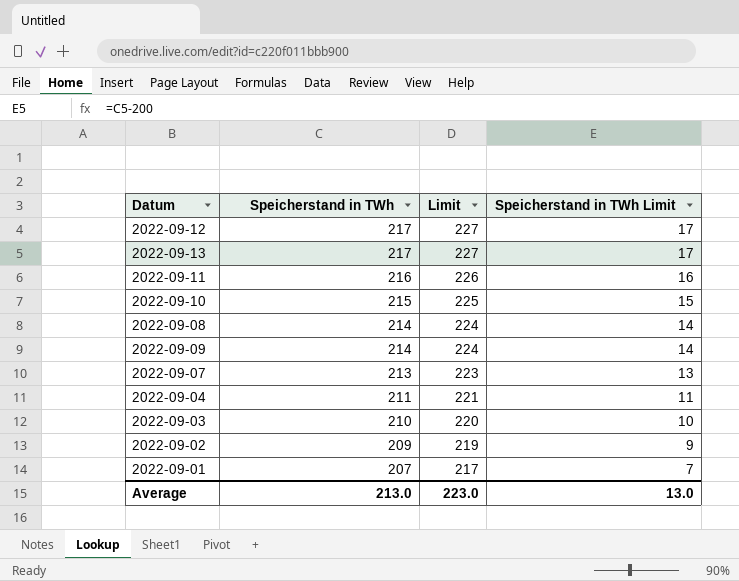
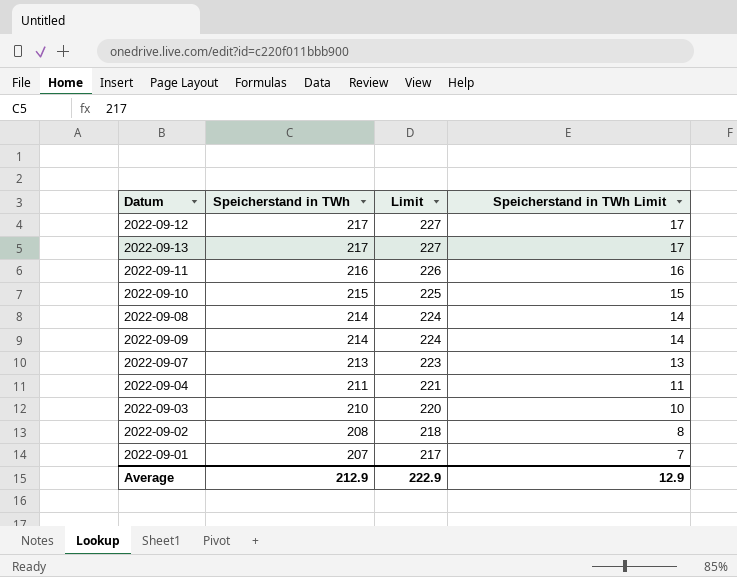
2022-09-02 | Speicherstand in TWh: 209 -> 208
2022-09-02 | Limit: 219 -> 218
2022-09-02 | Speicherstand in TWh Limit: 9 -> 8
Average | Speicherstand in TWh: 213.0 -> 212.9
Average | Limit: 223.0 -> 222.9
Average | Speicherstand in TWh Limit: 13.0 -> 12.9

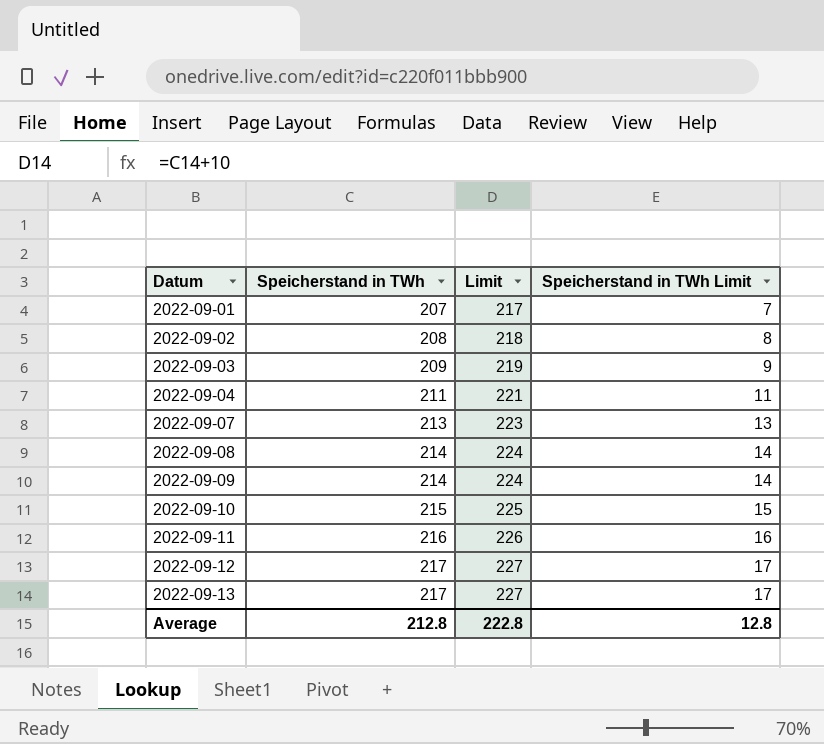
row order: Speicherstand in TWh descending -> Datum ascending
2022-09-03 | Speicherstand in TWh: 210 -> 209
2022-09-03 | Limit: 220 -> 219
2022-09-03 | Speicherstand in TWh Limit: 10 -> 9
Average | Speicherstand in TWh: 212.9 -> 212.8
Average | Limit: 222.9 -> 222.8
Average | Speicherstand in TWh Limit: 12.9 -> 12.8

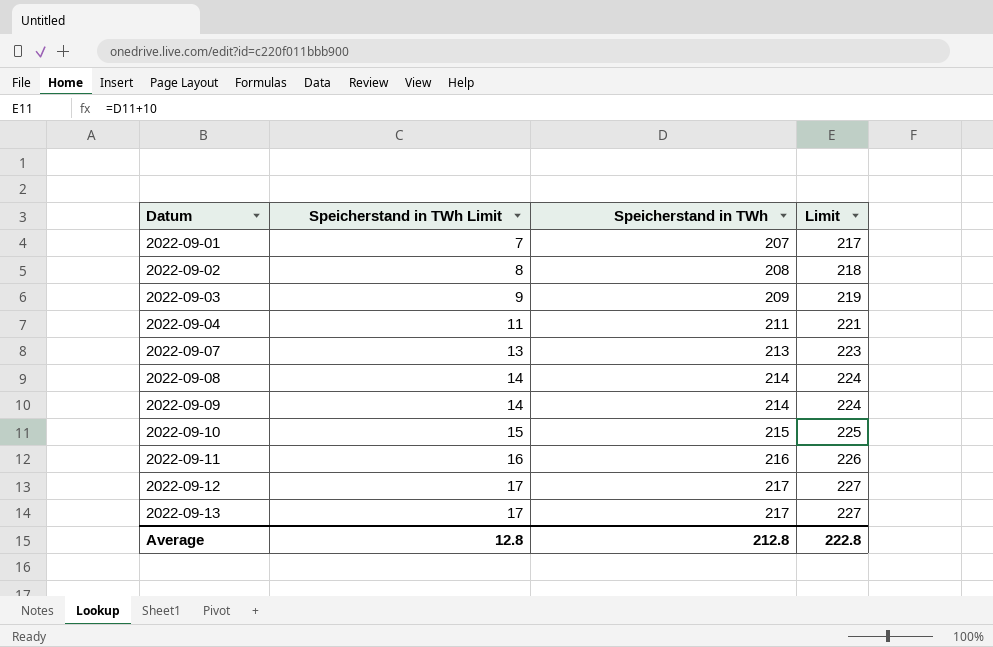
column Speicherstand in TWh Limit | position: 4 -> 2

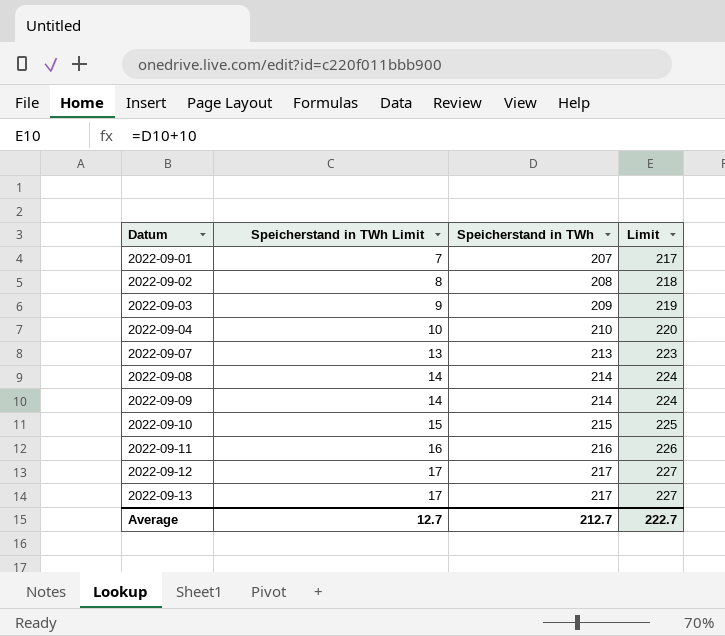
2022-09-04 | Speicherstand in TWh Limit: 11 -> 10
2022-09-04 | Speicherstand in TWh: 211 -> 210
2022-09-04 | Limit: 221 -> 220
Average | Speicherstand in TWh Limit: 12.8 -> 12.7
Average | Speicherstand in TWh: 212.8 -> 212.7
Average | Limit: 222.8 -> 222.7

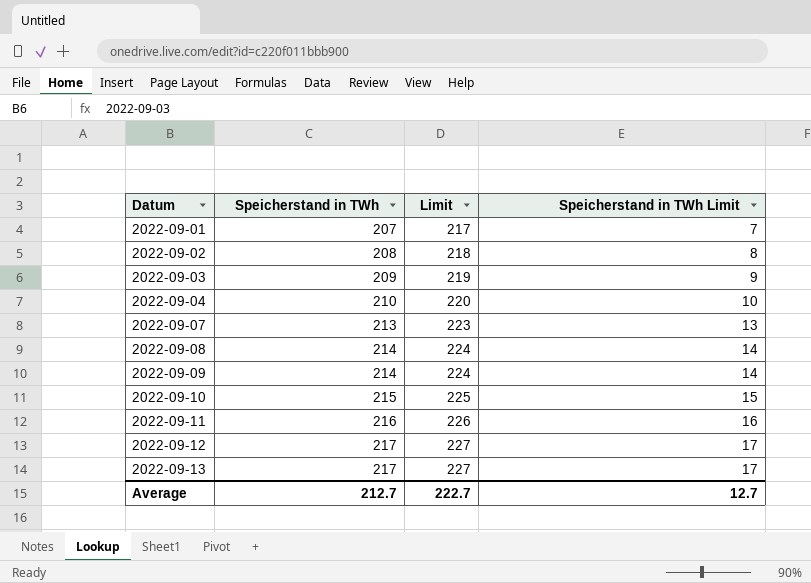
column Speicherstand in TWh Limit | position: 2 -> 4

